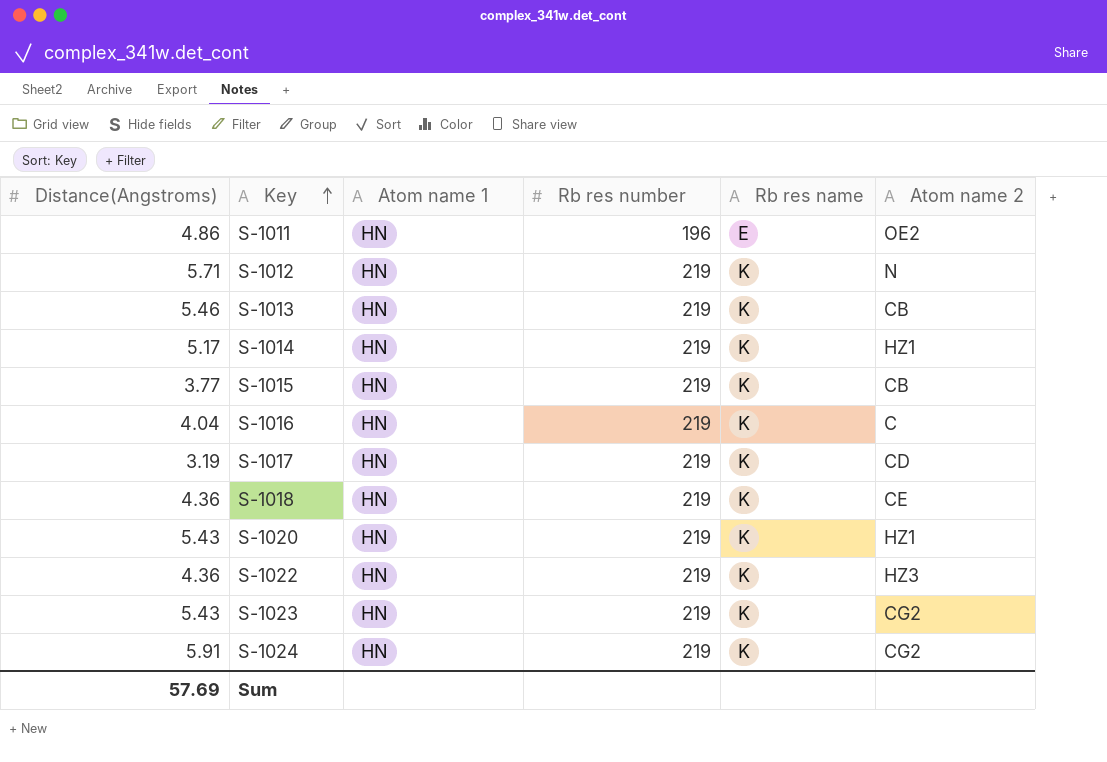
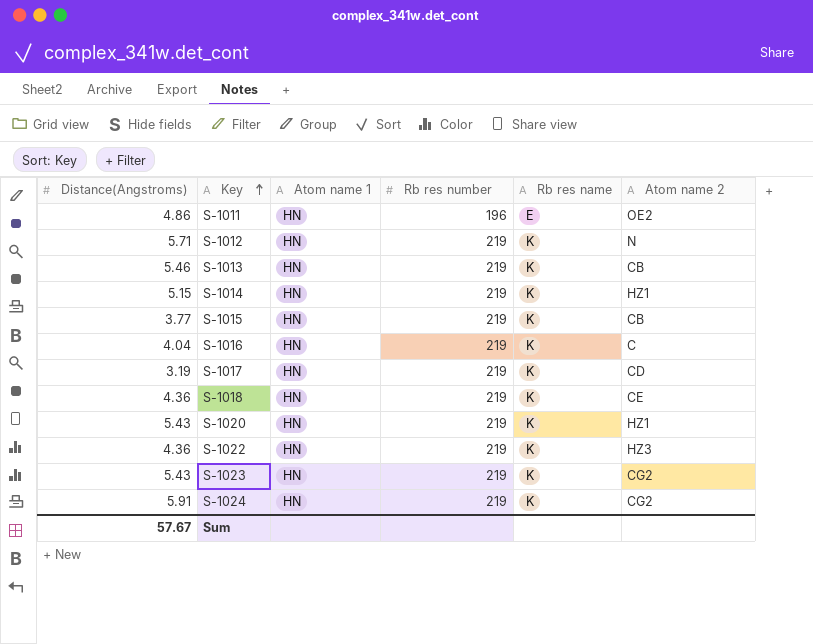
S-1014 | Distance(Angstroms): 5.17 -> 5.15
Sum | Distance(Angstroms): 57.69 -> 57.67

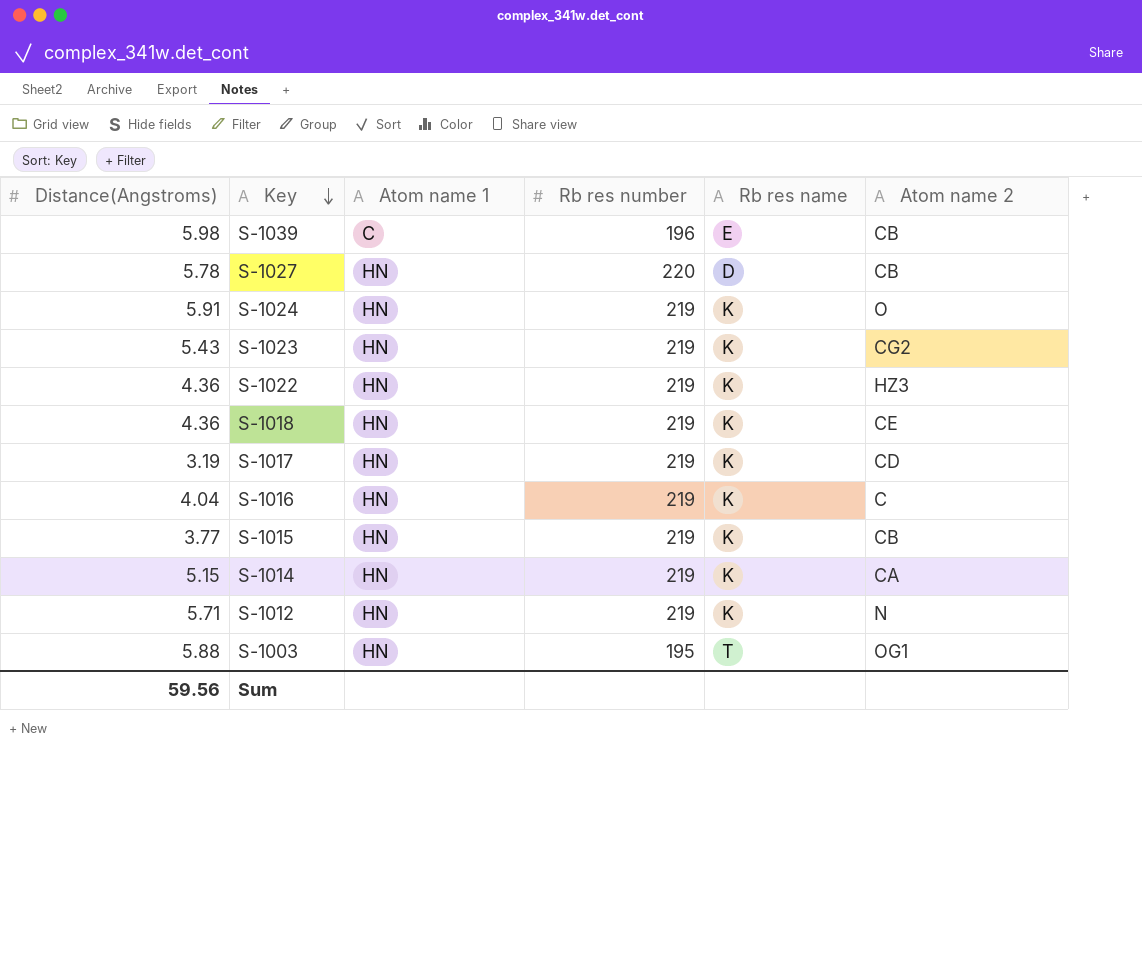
row order: Key ascending -> Key descending
row S-1011: 4.86 | HN | 196 | E | OE2 -> none
row S-1013: 5.46 | HN | 219 | K | CB -> none
row S-1020: 5.43 | HN | 219 | K | HZ1 -> none
row S-1039: none -> 5.98 | C | 196 | E | CB
row S-1027: none -> 5.78 | HN | 220 | D | CB
S-1024 | Atom name 2: CG2 -> O
S-1014 | Atom name 2: HZ1 -> CA
row S-1003: none -> 5.88 | HN | 195 | T | OG1
Sum | Distance(Angstroms): 57.67 -> 59.56

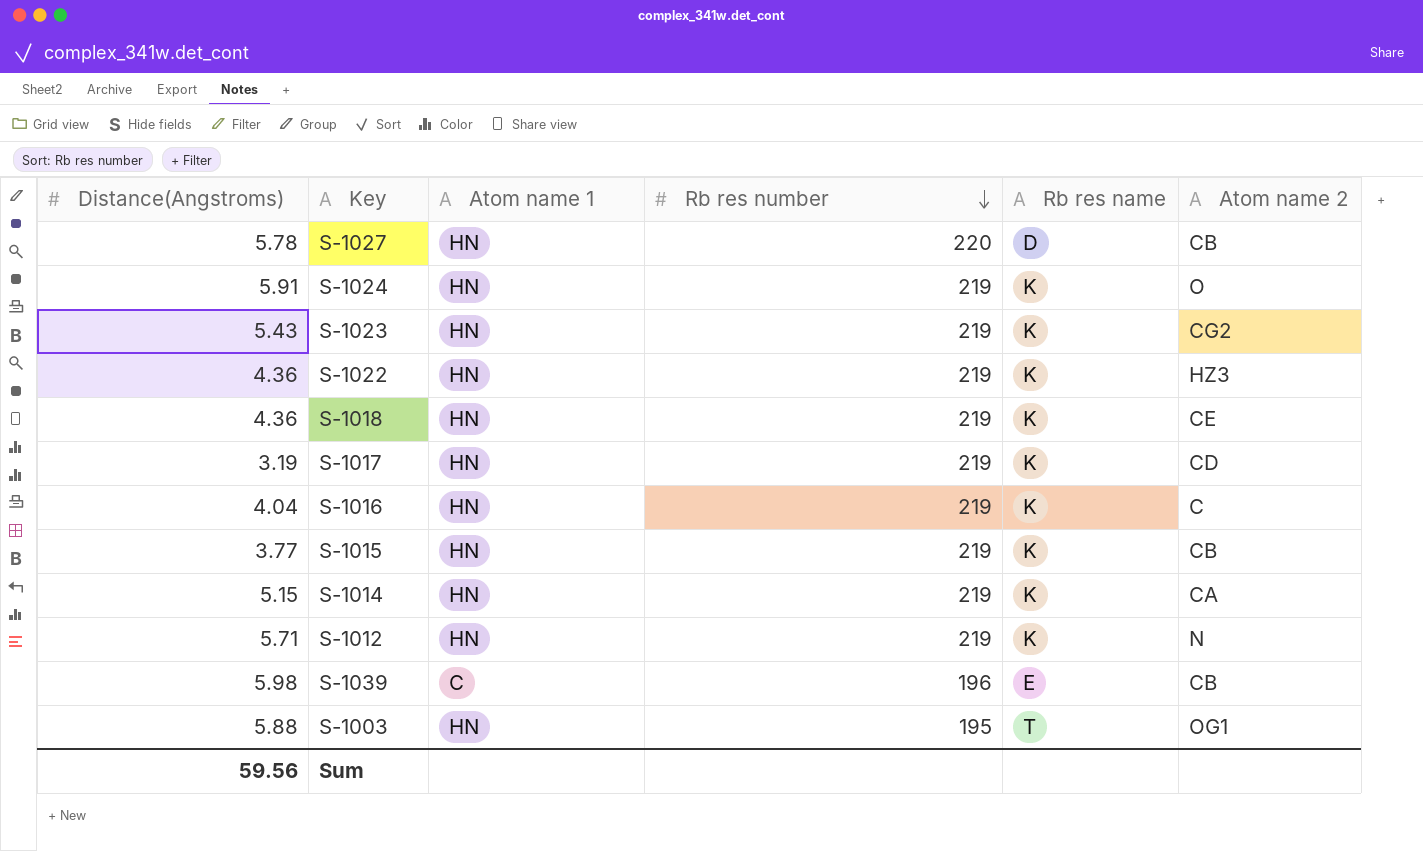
row order: Key descending -> Rb res number descending

